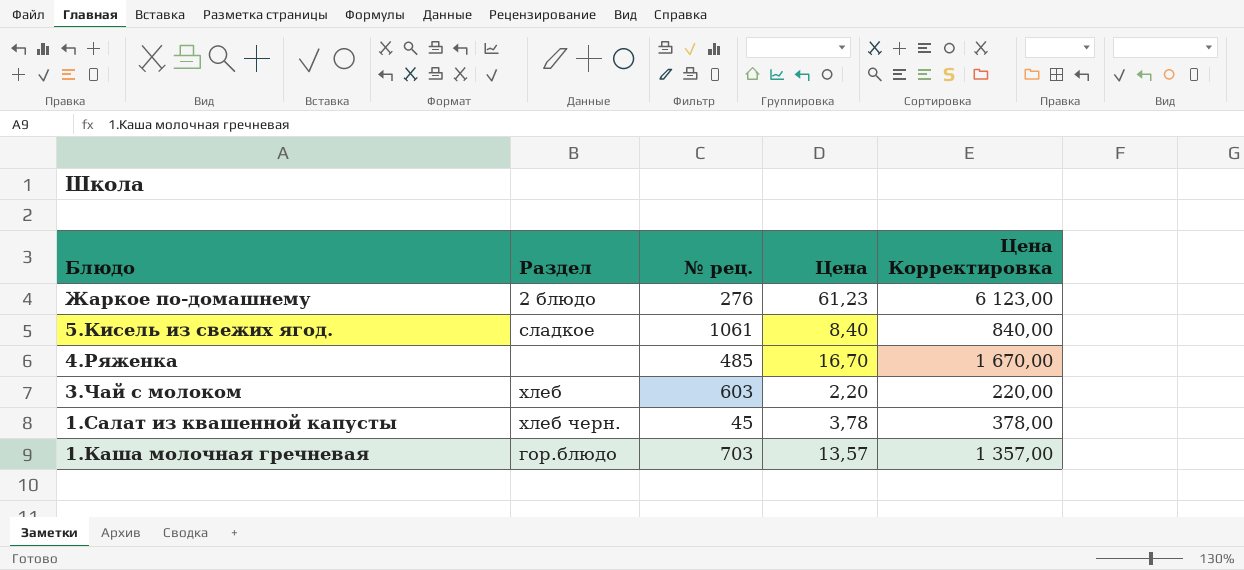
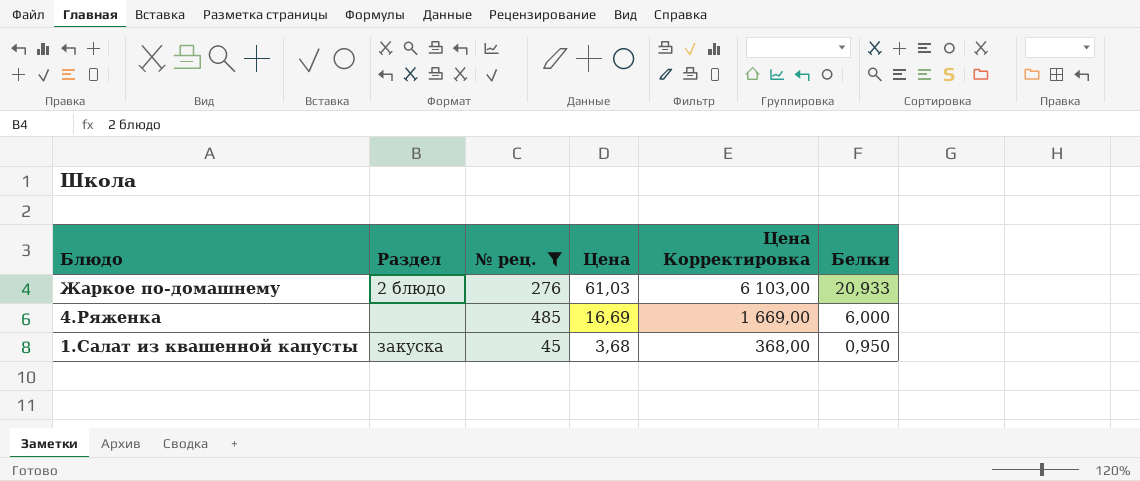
filter: none -> № рец. <= 485
column Белки | position: none -> 6
Жаркое по-домашнему | Цена: 61,23 -> 61,03
Жаркое по-домашнему | Цена Корректировка: 6 123,00 -> 6 103,00
4.Ряженка | Цена: 16,70 -> 16,69
4.Ряженка | Цена Корректировка: 1 670,00 -> 1 669,00
1.Салат из квашенной капусты | Раздел: хлеб черн. -> закуска
1.Салат из квашенной капусты | Цена: 3,78 -> 3,68
1.Салат из квашенной капусты | Цена Корректировка: 378,00 -> 368,00

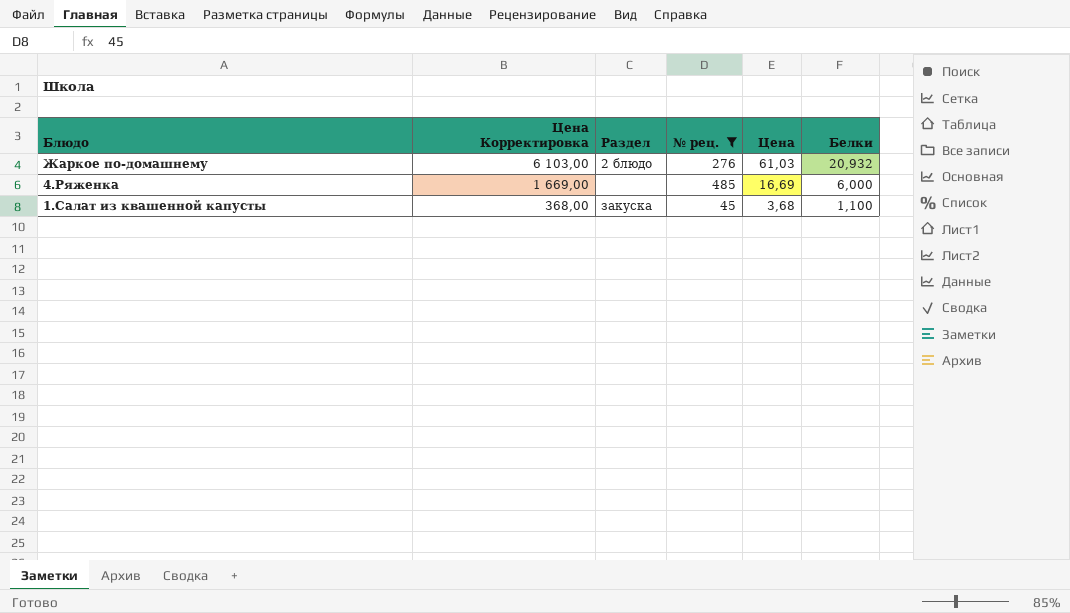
column Цена Корректировка | position: 5 -> 2
Жаркое по-домашнему | Белки: 20,933 -> 20,932
1.Салат из квашенной капусты | Белки: 0,950 -> 1,100

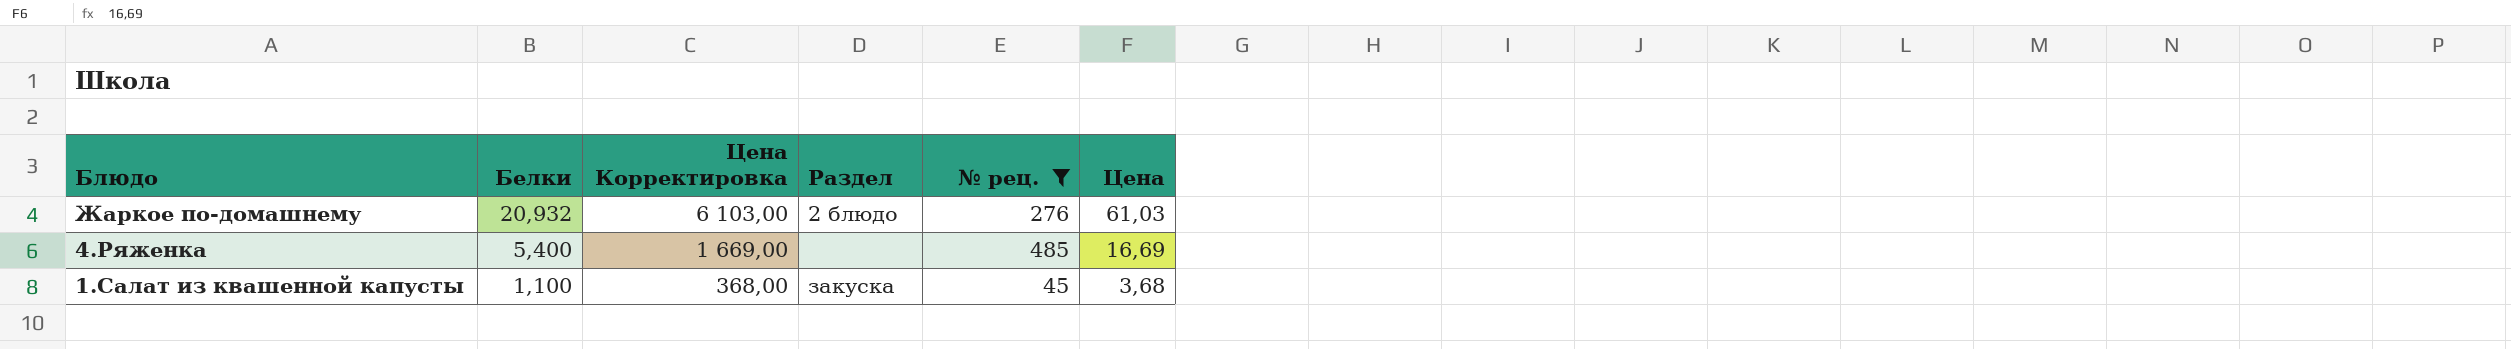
column Белки | position: 6 -> 2
4.Ряженка | Белки: 6,000 -> 5,400

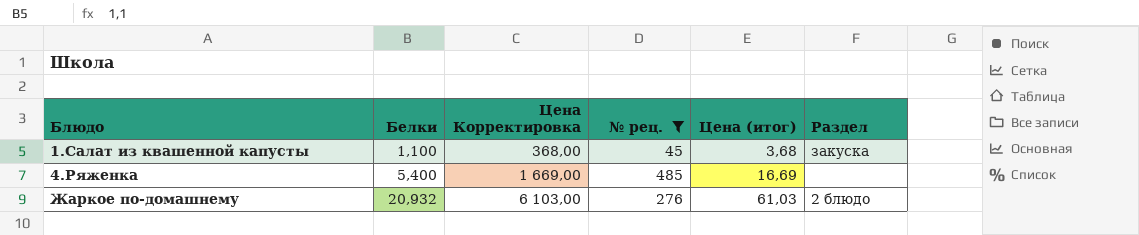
row order: Блюдо descending -> Блюдо ascending
column name: Цена -> Цена (итог)
column Раздел | position: 4 -> 6

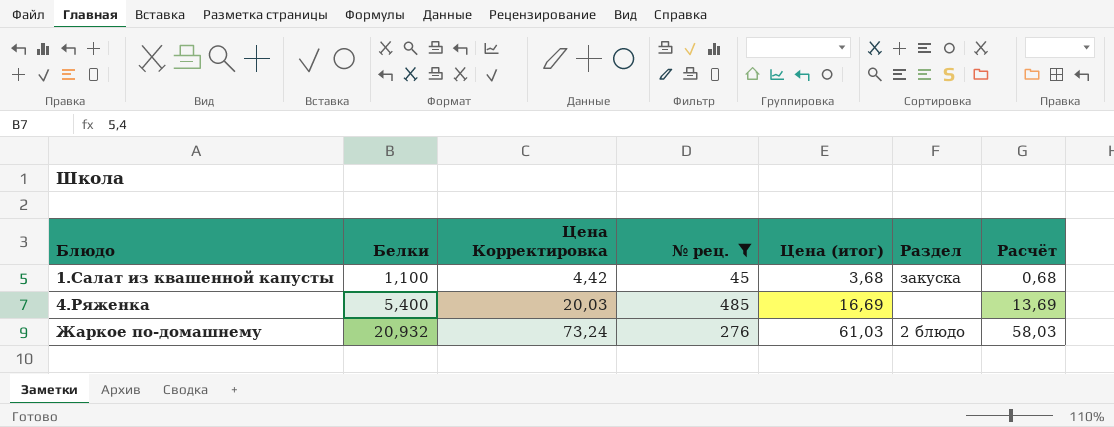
column Цена Корректировка | formula: [Цена (итог)] * 100 -> [Цена (итог)] * 1,2
column Расчёт | formula: none -> [Цена (итог)] - 3

